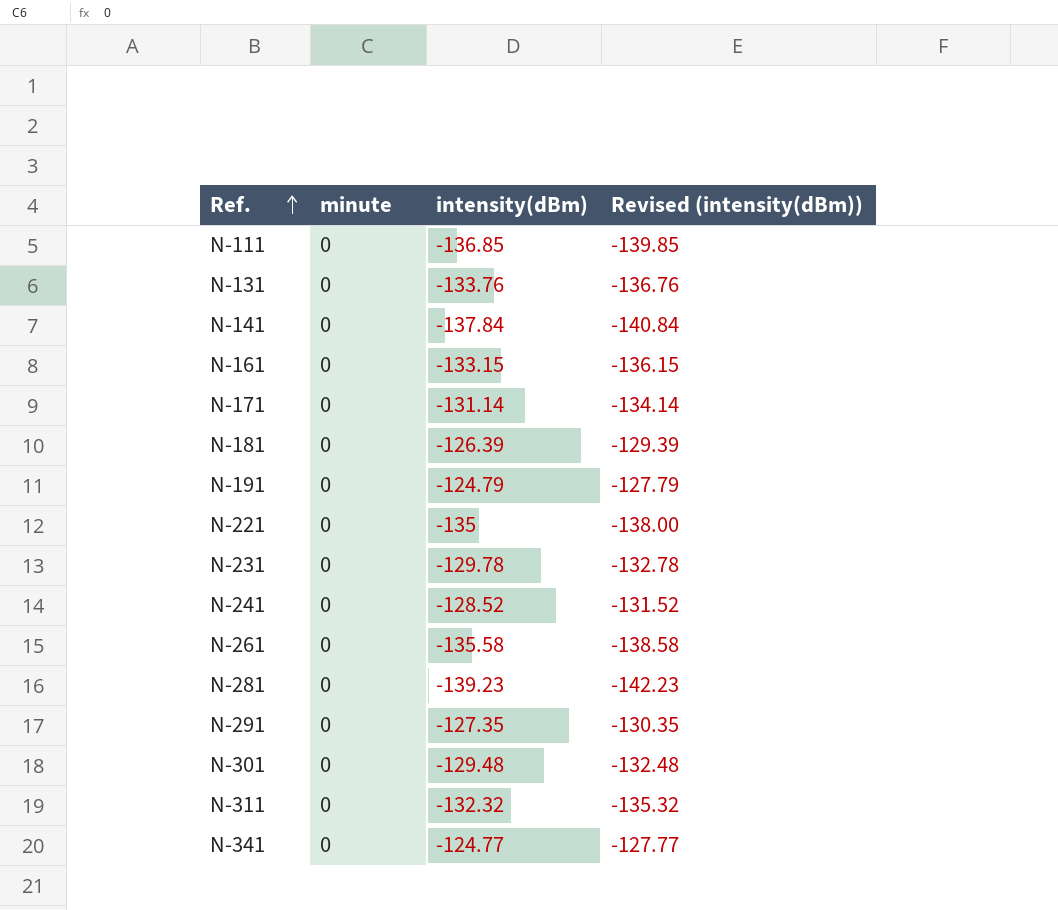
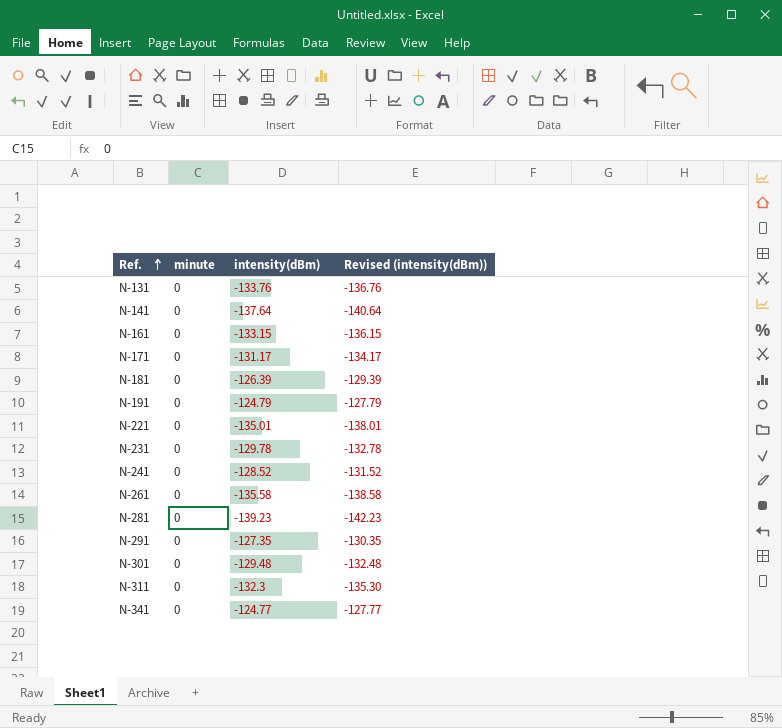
row N-111: 0 | -136.85 | -139.85 -> none
N-141 | intensity(dBm): -137.84 -> -137.64
N-141 | Revised (intensity(dBm)): -140.84 -> -140.64
N-171 | intensity(dBm): -131.14 -> -131.17
N-171 | Revised (intensity(dBm)): -134.14 -> -134.17
N-221 | intensity(dBm): -135 -> -135.01
N-221 | Revised (intensity(dBm)): -138.00 -> -138.01
N-311 | intensity(dBm): -132.32 -> -132.3
N-311 | Revised (intensity(dBm)): -135.32 -> -135.30

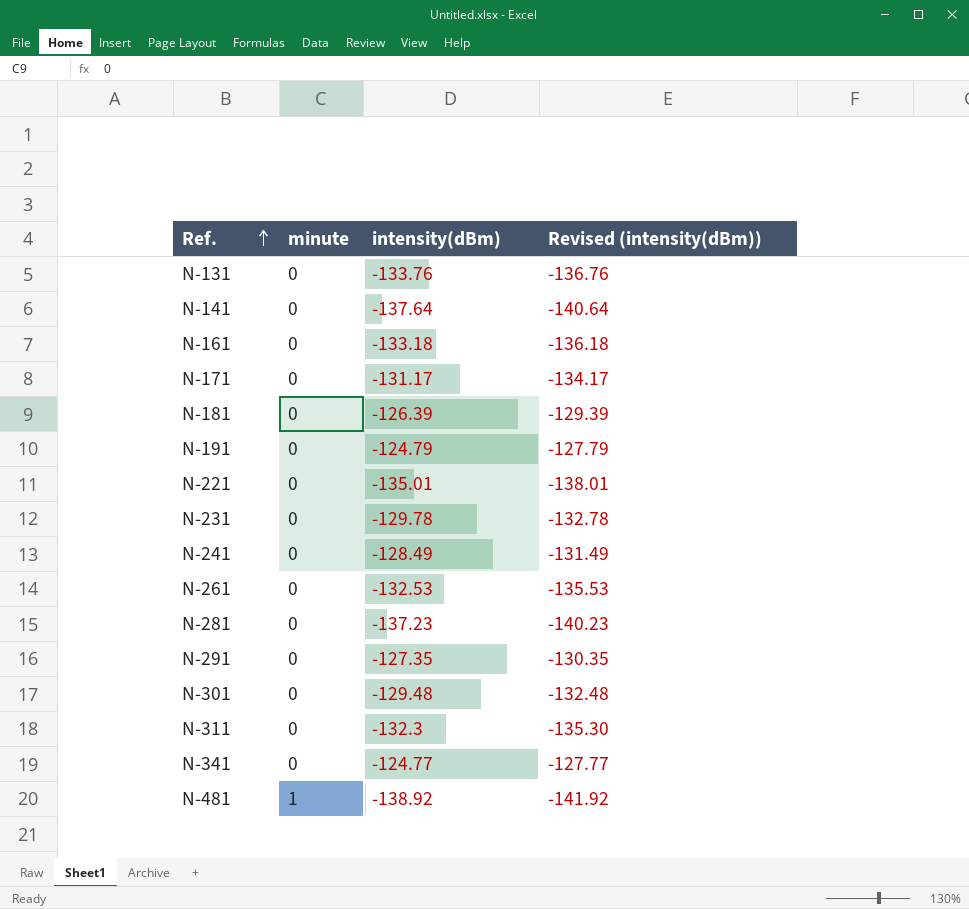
N-161 | intensity(dBm): -133.15 -> -133.18
N-161 | Revised (intensity(dBm)): -136.15 -> -136.18
N-241 | intensity(dBm): -128.52 -> -128.49
N-241 | Revised (intensity(dBm)): -131.52 -> -131.49
N-261 | intensity(dBm): -135.58 -> -132.53
N-261 | Revised (intensity(dBm)): -138.58 -> -135.53
N-281 | intensity(dBm): -139.23 -> -137.23
N-281 | Revised (intensity(dBm)): -142.23 -> -140.23
row N-481: none -> 1 | -138.92 | -141.92

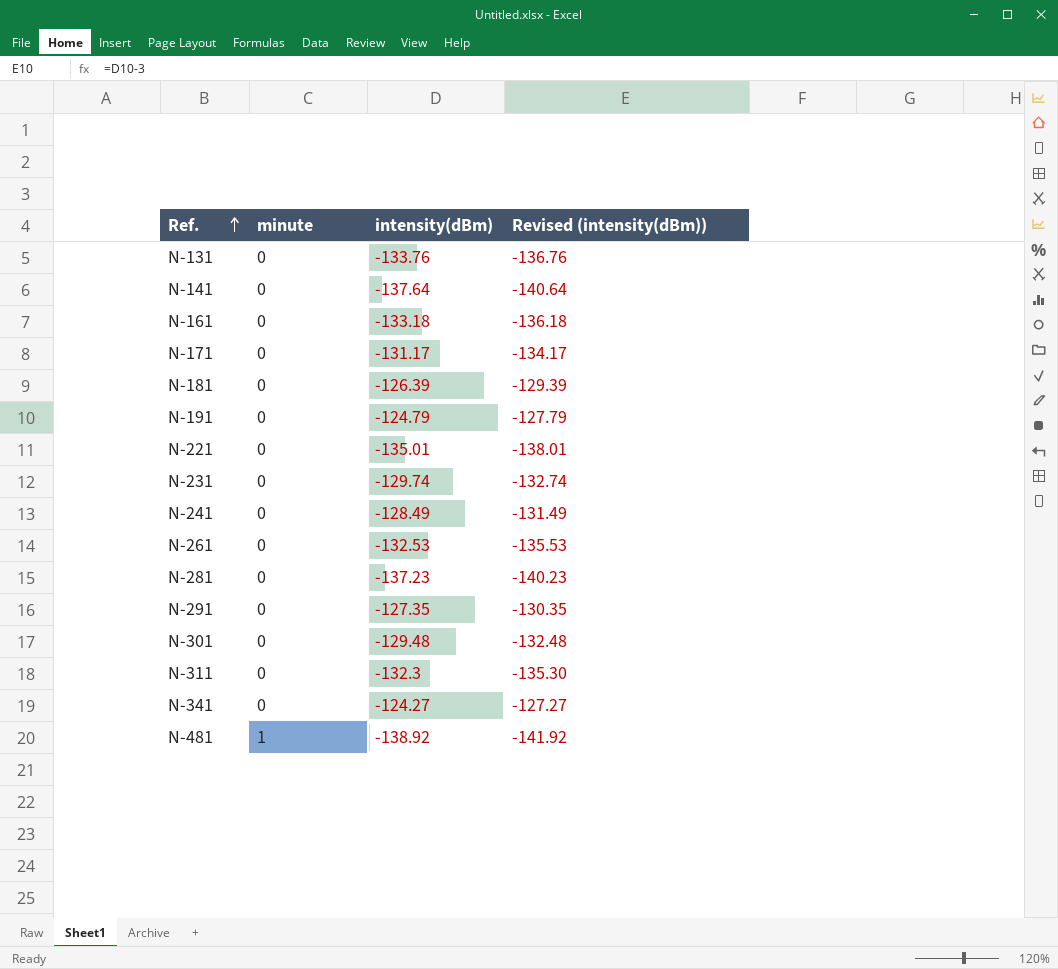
N-231 | intensity(dBm): -129.78 -> -129.74
N-231 | Revised (intensity(dBm)): -132.78 -> -132.74
N-341 | intensity(dBm): -124.77 -> -124.27
N-341 | Revised (intensity(dBm)): -127.77 -> -127.27

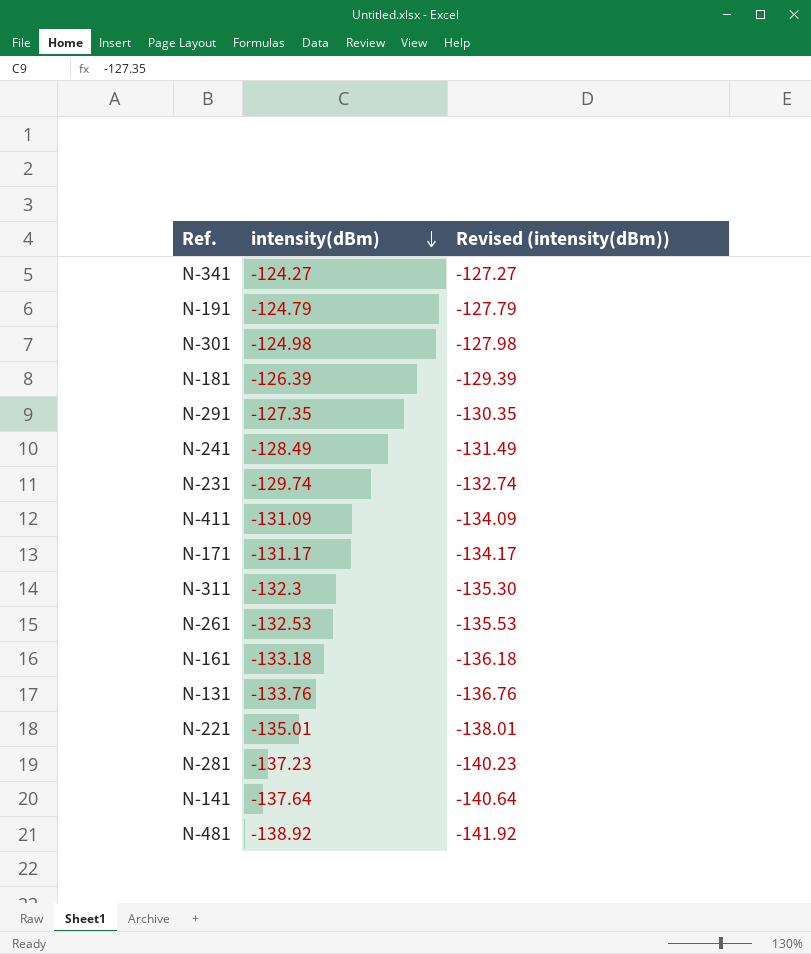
row order: Ref. ascending -> intensity(dBm) descending
column minute | position: 2 -> none
N-301 | intensity(dBm): -129.48 -> -124.98
N-301 | Revised (intensity(dBm)): -132.48 -> -127.98
row N-411: none -> -131.09 | -134.09

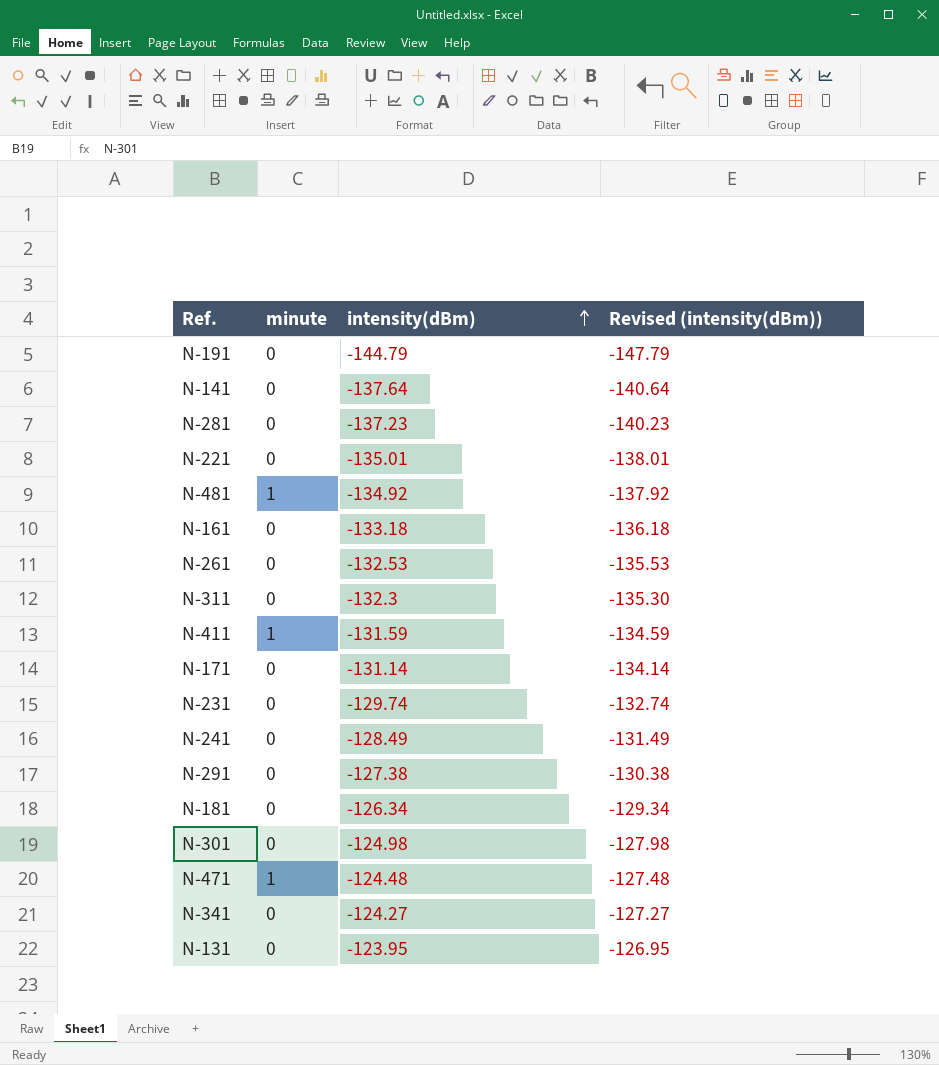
row order: intensity(dBm) descending -> intensity(dBm) ascending
column minute | position: none -> 2
N-191 | intensity(dBm): -124.79 -> -144.79
N-191 | Revised (intensity(dBm)): -127.79 -> -147.79
N-481 | intensity(dBm): -138.92 -> -134.92
N-481 | Revised (intensity(dBm)): -141.92 -> -137.92
N-411 | intensity(dBm): -131.09 -> -131.59
N-411 | Revised (intensity(dBm)): -134.09 -> -134.59
N-171 | intensity(dBm): -131.17 -> -131.14
N-171 | Revised (intensity(dBm)): -134.17 -> -134.14
N-291 | intensity(dBm): -127.35 -> -127.38
N-291 | Revised (intensity(dBm)): -130.35 -> -130.38
N-181 | intensity(dBm): -126.39 -> -126.34
N-181 | Revised (intensity(dBm)): -129.39 -> -129.34
row N-471: none -> 1 | -124.48 | -127.48
N-131 | intensity(dBm): -133.76 -> -123.95
N-131 | Revised (intensity(dBm)): -136.76 -> -126.95

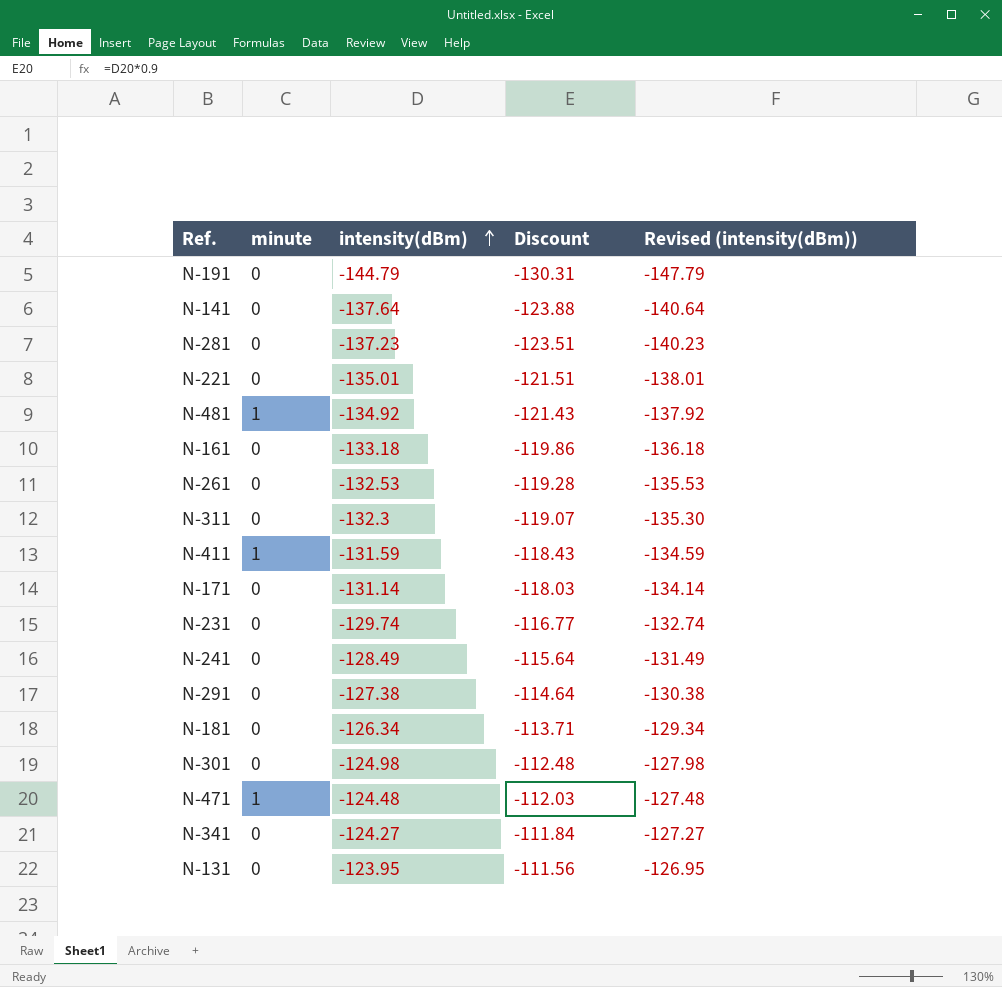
column Discount | formula: none -> [intensity(dBm)] * 0.9

